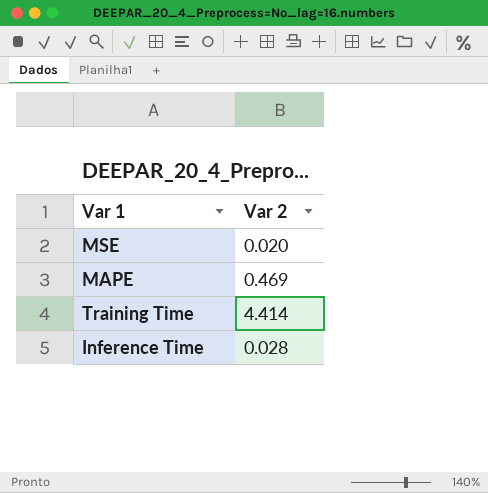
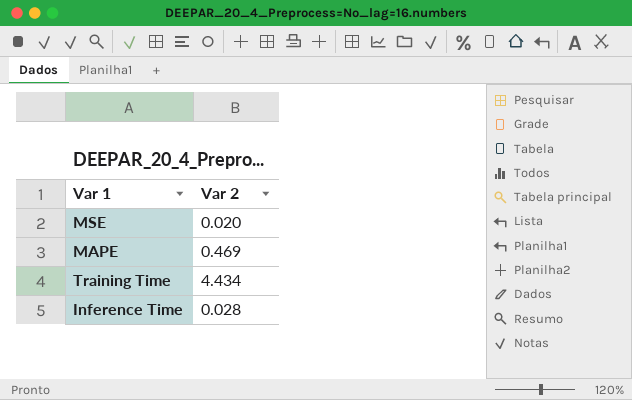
Training Time | Var 2: 4.414 -> 4.434

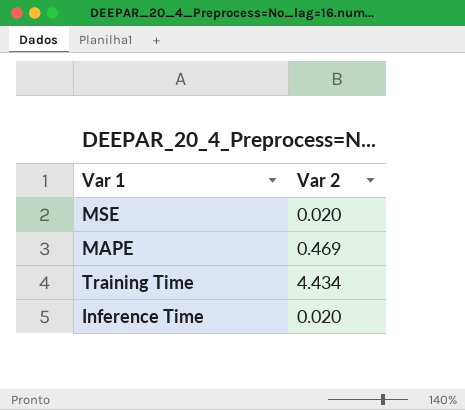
Inference Time | Var 2: 0.028 -> 0.020

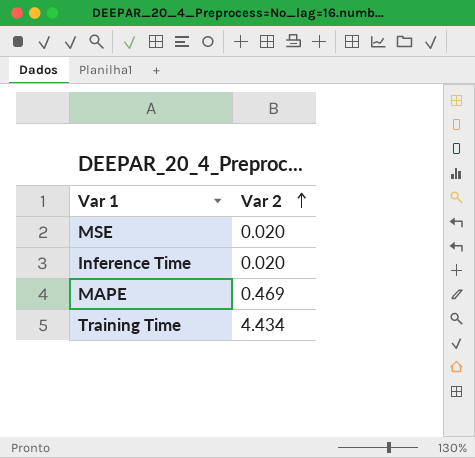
row order: none -> Var 2 ascending

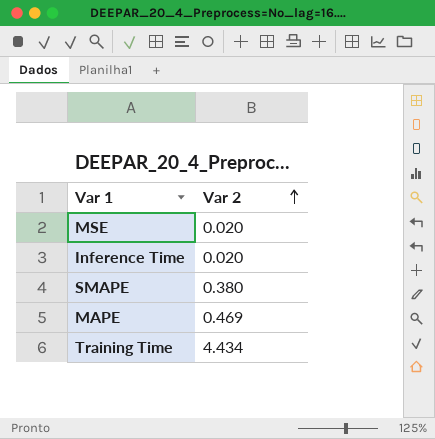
row SMAPE: none -> 0.380

